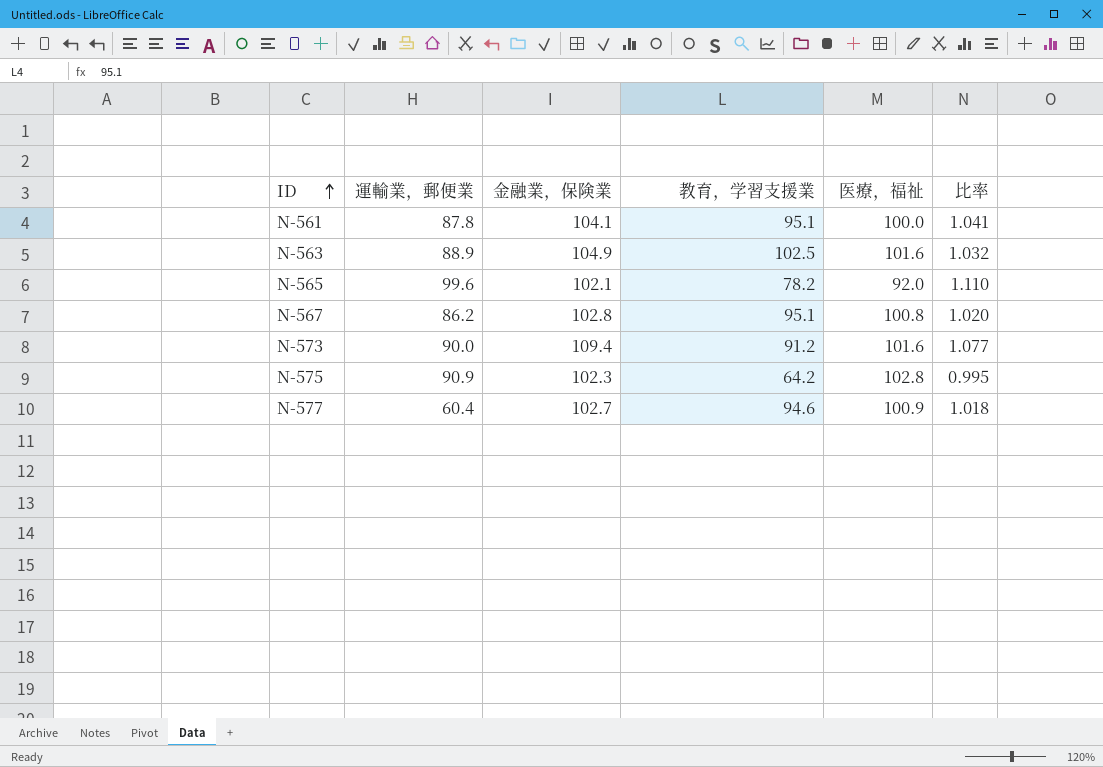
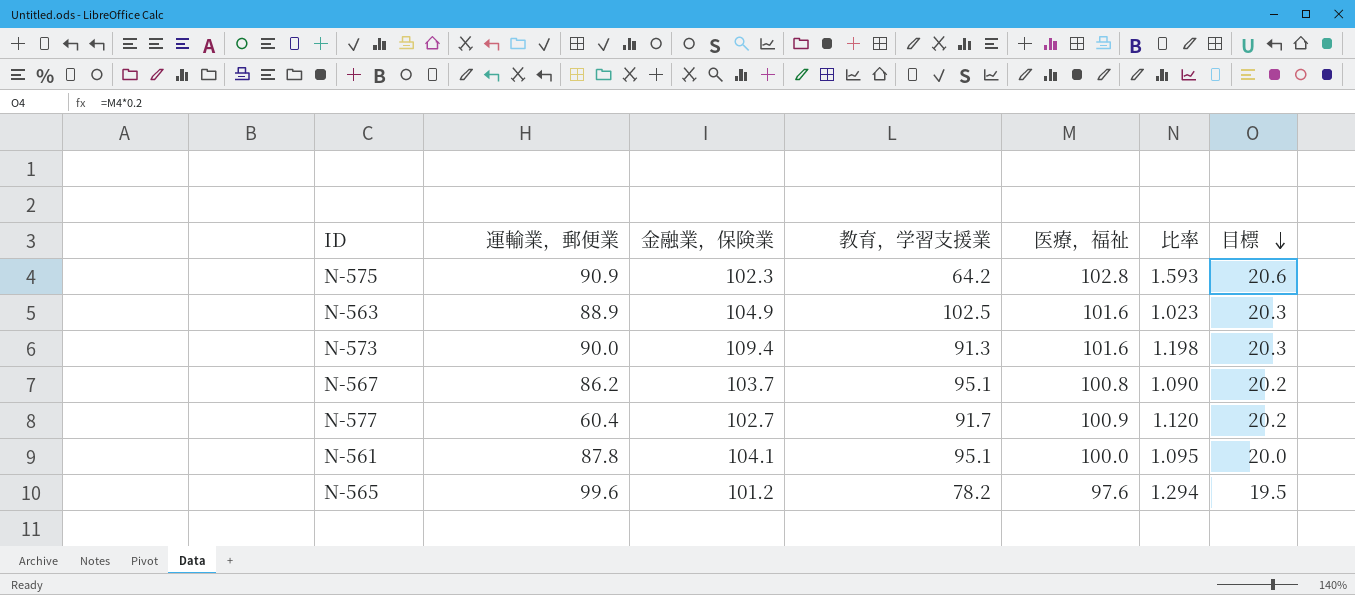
row order: ID ascending -> 目標 descending
column 比率 | formula: [金融業，保険業] / [医療，福祉] -> [金融業，保険業] / [教育，学習支援業]
column 目標 | formula: none -> [医療，福祉] * 0.2
N-573 | 教育，学習支援業: 91.2 -> 91.3
N-567 | 金融業，保険業: 102.8 -> 103.7
N-577 | 教育，学習支援業: 94.6 -> 91.7
N-565 | 金融業，保険業: 102.1 -> 101.2
N-565 | 医療，福祉: 92.0 -> 97.6

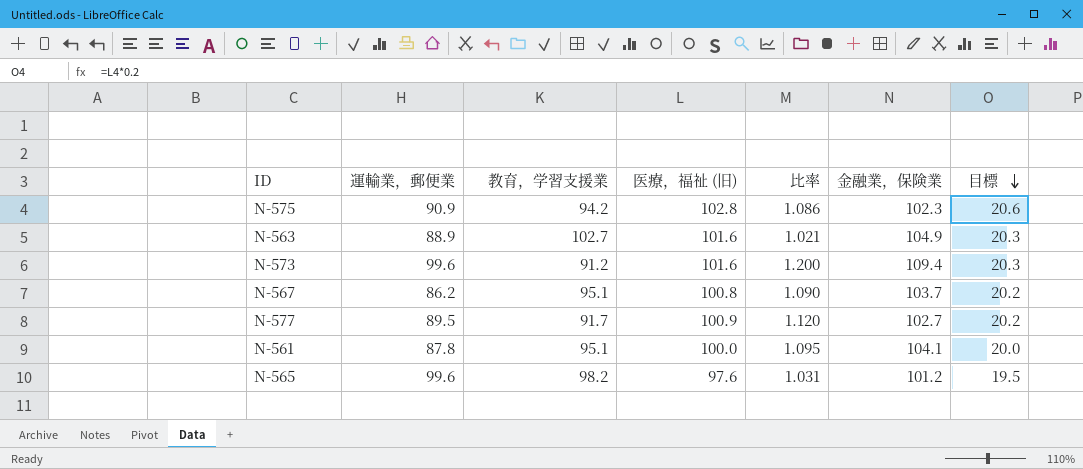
column name: 医療，福祉 -> 医療，福祉 (旧)
column 金融業，保険業 | position: 3 -> 6
N-575 | 教育，学習支援業: 64.2 -> 94.2
N-575 | 比率: 1.593 -> 1.086
N-563 | 教育，学習支援業: 102.5 -> 102.7
N-563 | 比率: 1.023 -> 1.021
N-573 | 運輸業，郵便業: 90.0 -> 99.6
N-573 | 教育，学習支援業: 91.3 -> 91.2
N-573 | 比率: 1.198 -> 1.200
N-577 | 運輸業，郵便業: 60.4 -> 89.5
N-565 | 教育，学習支援業: 78.2 -> 98.2
N-565 | 比率: 1.294 -> 1.031

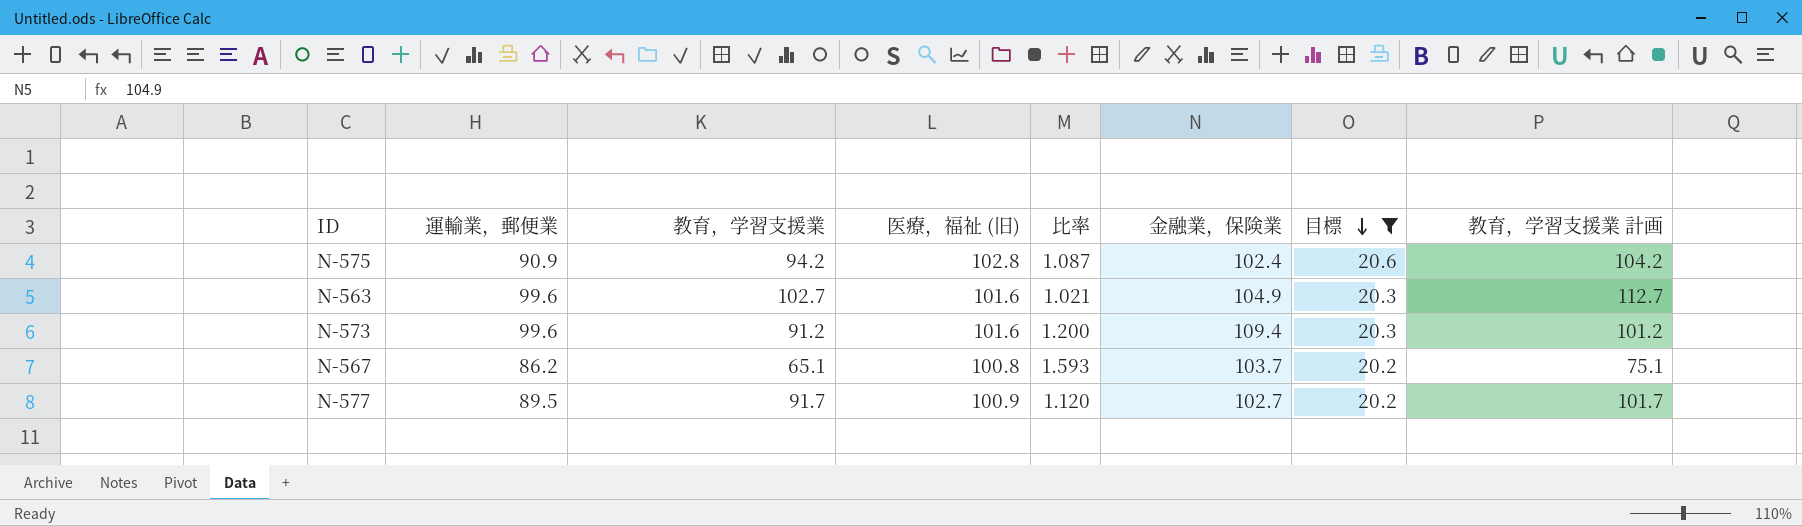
filter: none -> 目標 >= 20.2
column 教育，学習支援業 計画 | formula: none -> [教育，学習支援業] + 10
N-575 | 比率: 1.086 -> 1.087
N-575 | 金融業，保険業: 102.3 -> 102.4
N-563 | 運輸業，郵便業: 88.9 -> 99.6
N-567 | 教育，学習支援業: 95.1 -> 65.1
N-567 | 比率: 1.090 -> 1.593

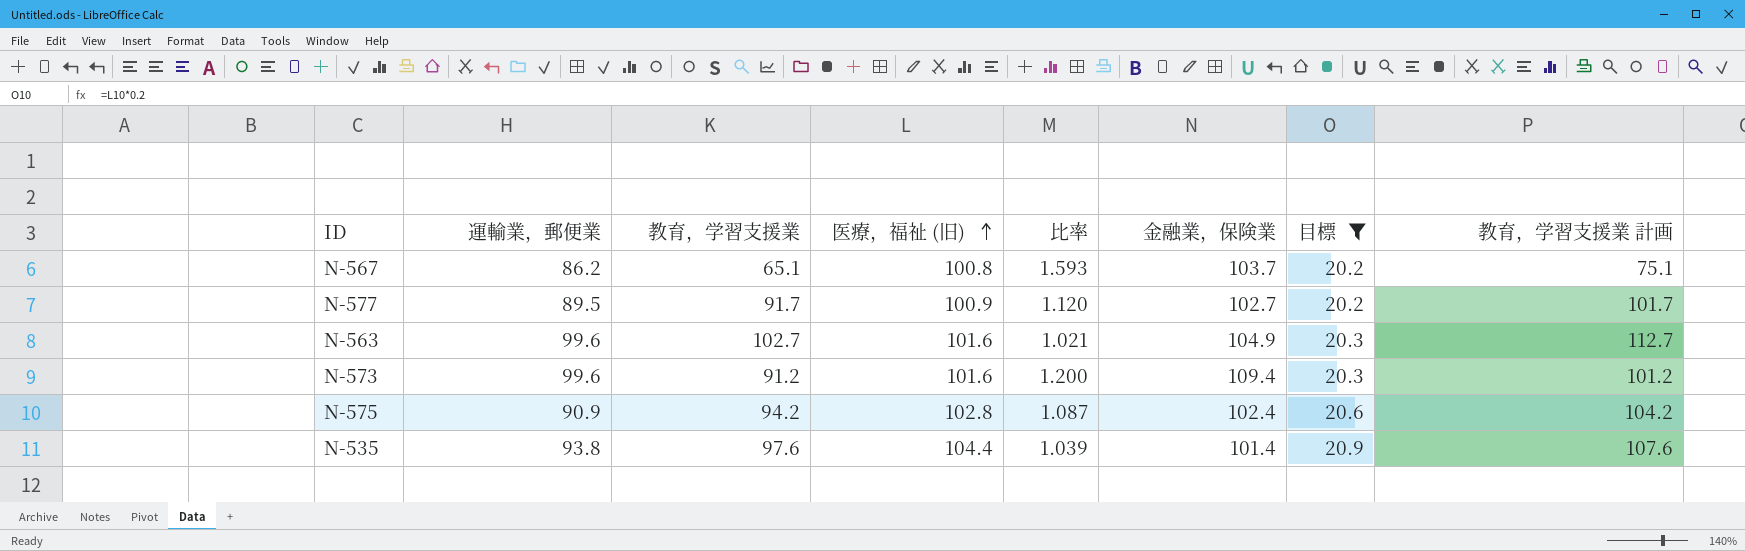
row order: 目標 descending -> 医療，福祉 (旧) ascending
row N-535: none -> 93.8 | 97.6 | 104.4 | 1.039 | 101.4 | 20.9 | 107.6

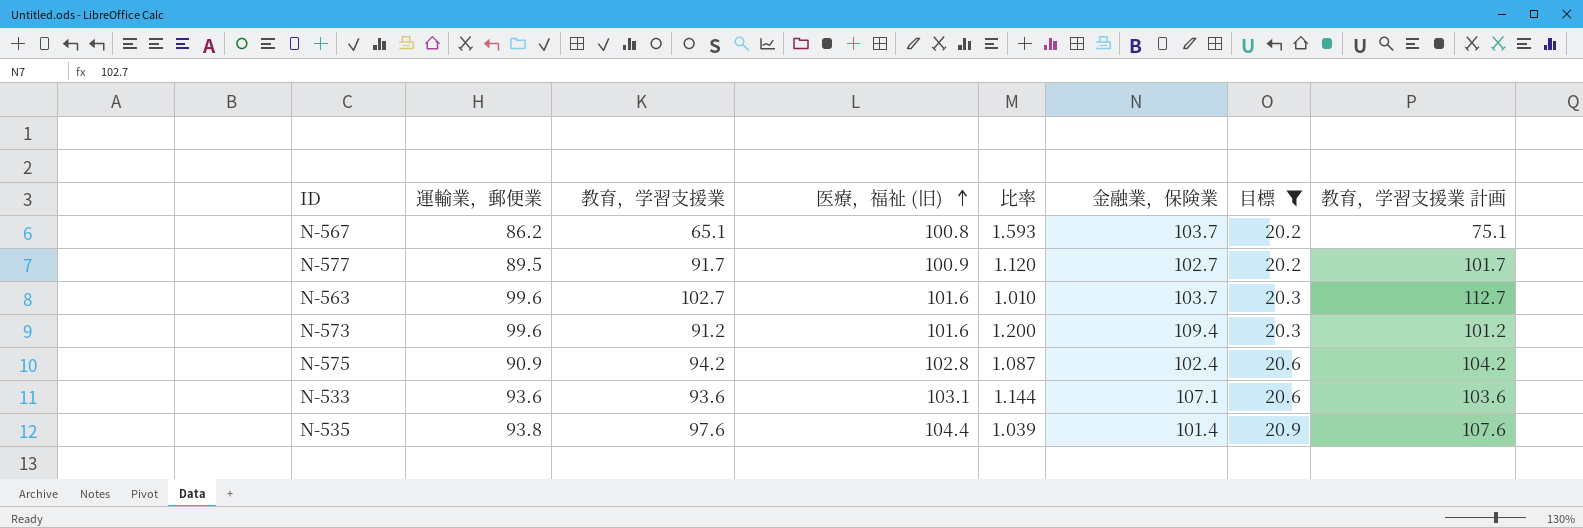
N-563 | 比率: 1.021 -> 1.010
N-563 | 金融業，保険業: 104.9 -> 103.7
row N-533: none -> 93.6 | 93.6 | 103.1 | 1.144 | 107.1 | 20.6 | 103.6

